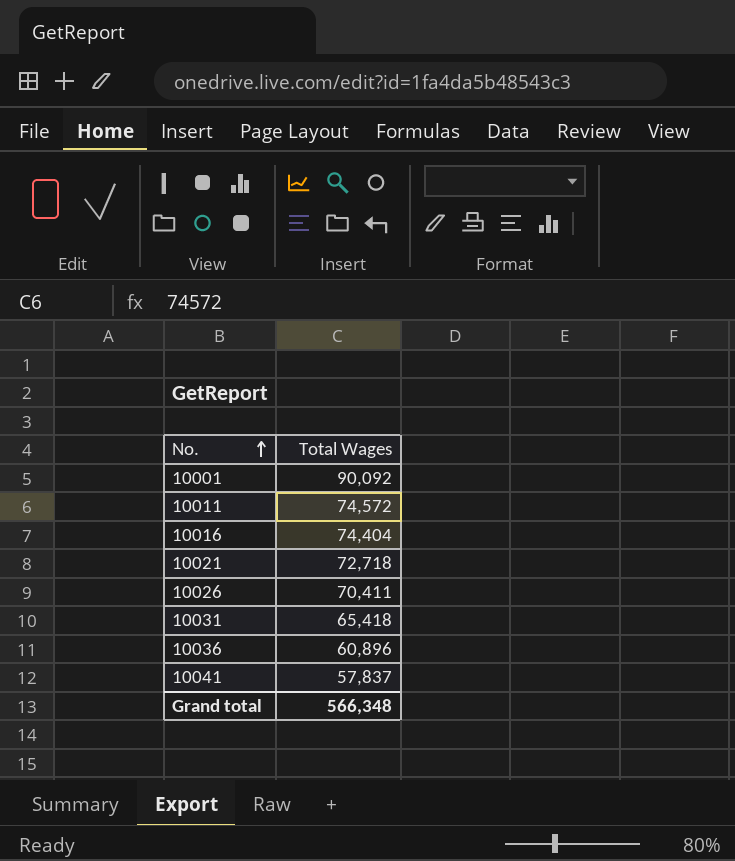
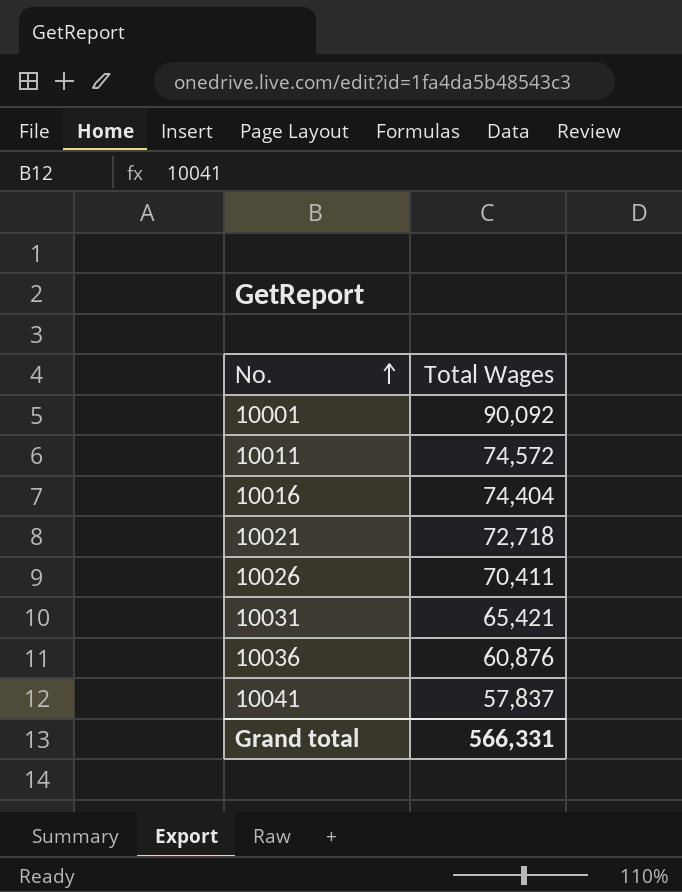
10031 | Total Wages: 65,418 -> 65,421
10036 | Total Wages: 60,896 -> 60,876
Grand total | Total Wages: 566,348 -> 566,331

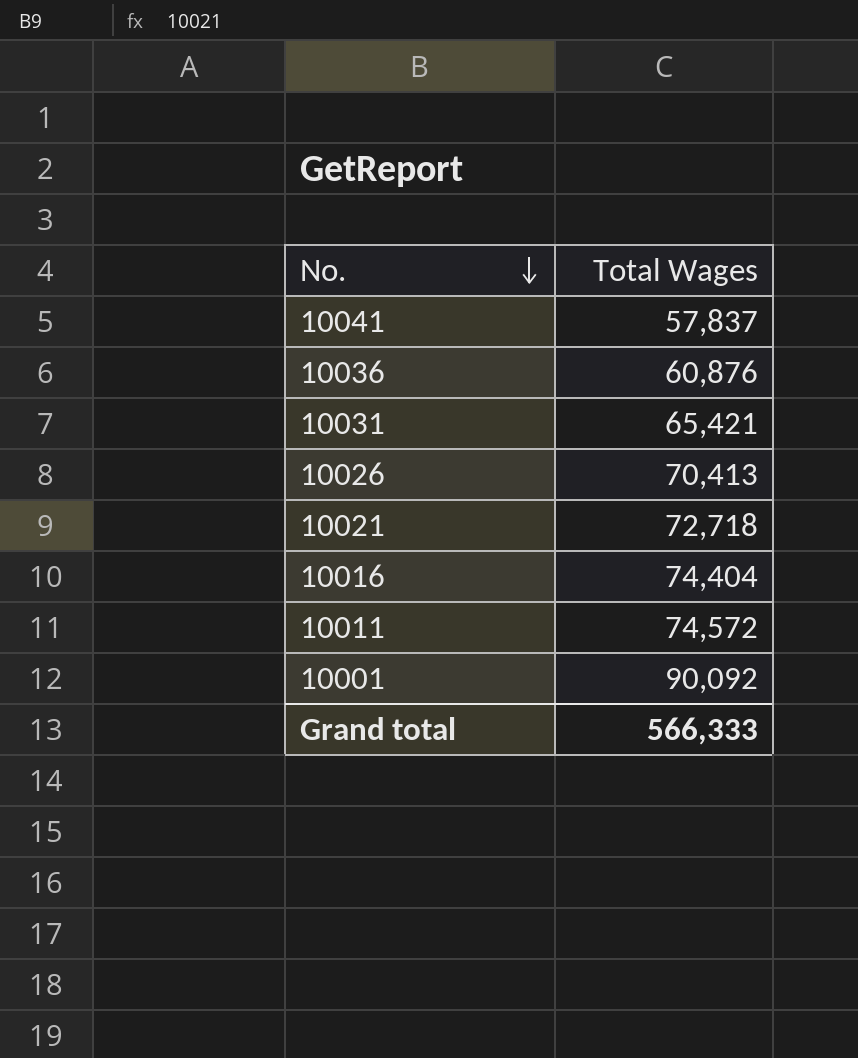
row order: No. ascending -> No. descending
10026 | Total Wages: 70,411 -> 70,413
Grand total | Total Wages: 566,331 -> 566,333

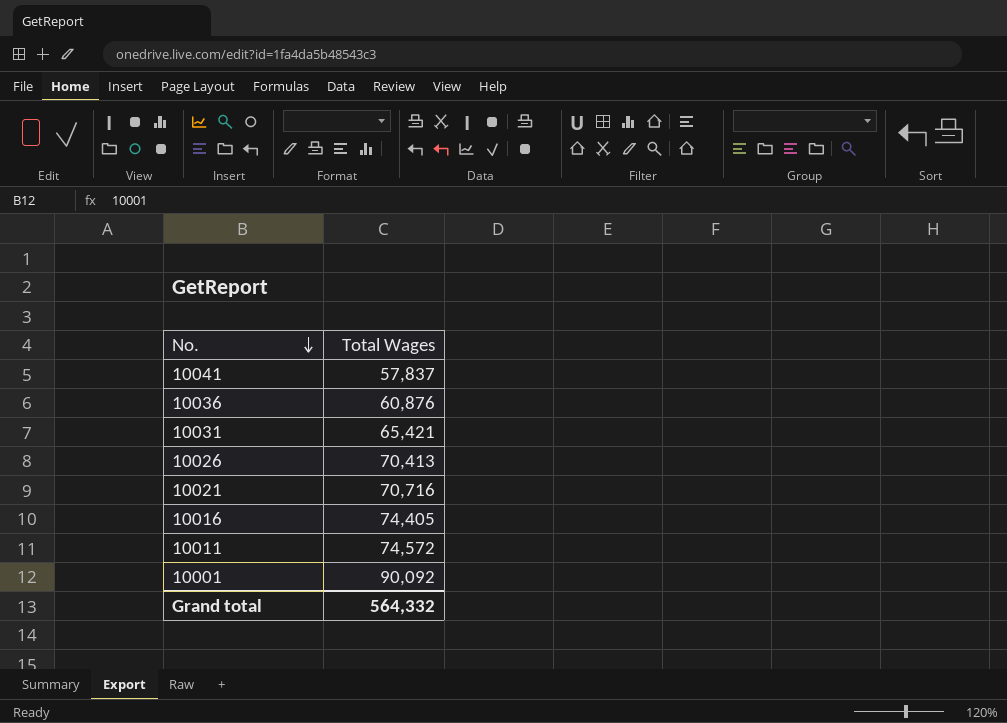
10021 | Total Wages: 72,718 -> 70,716
10016 | Total Wages: 74,404 -> 74,405
Grand total | Total Wages: 566,333 -> 564,332

